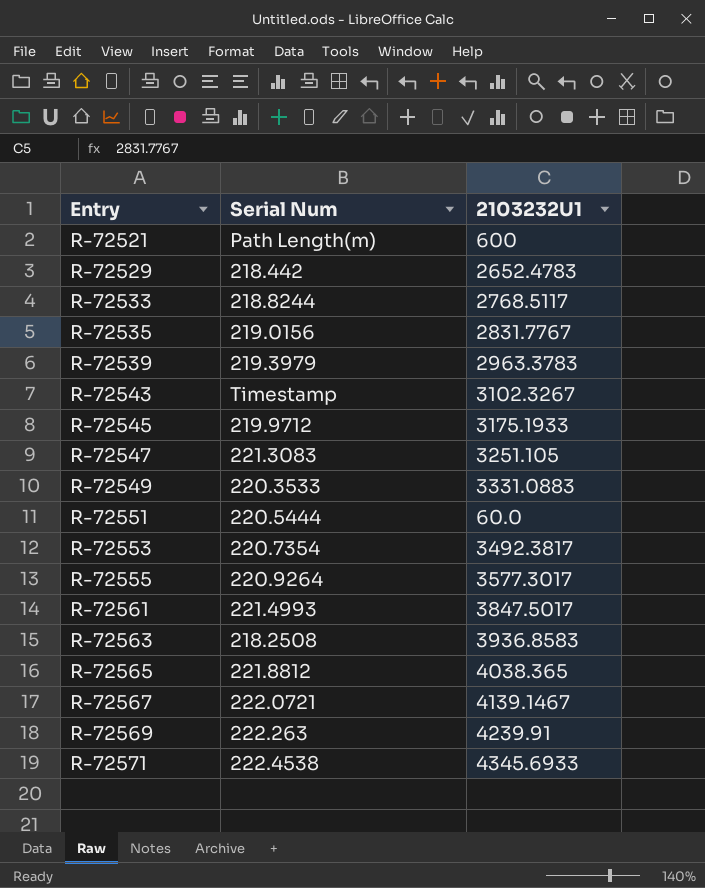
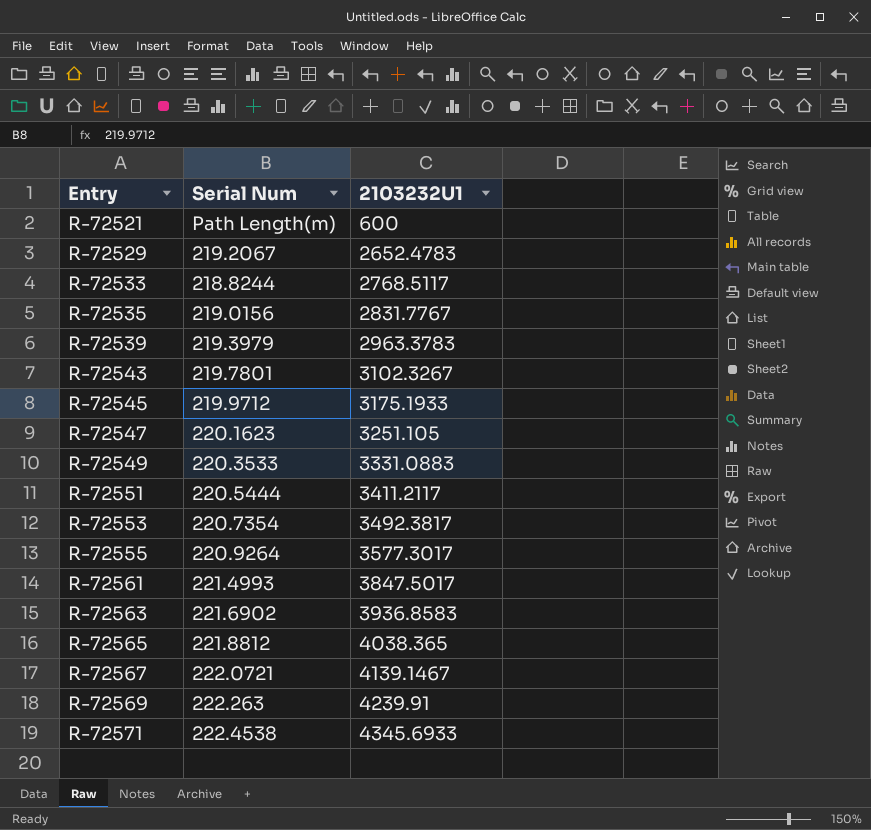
R-72529 | Serial Num: 218.442 -> 219.2067
R-72543 | Serial Num: Timestamp -> 219.7801
R-72547 | Serial Num: 221.3083 -> 220.1623
R-72551 | 2103232U1: 60.0 -> 3411.2117
R-72563 | Serial Num: 218.2508 -> 221.6902

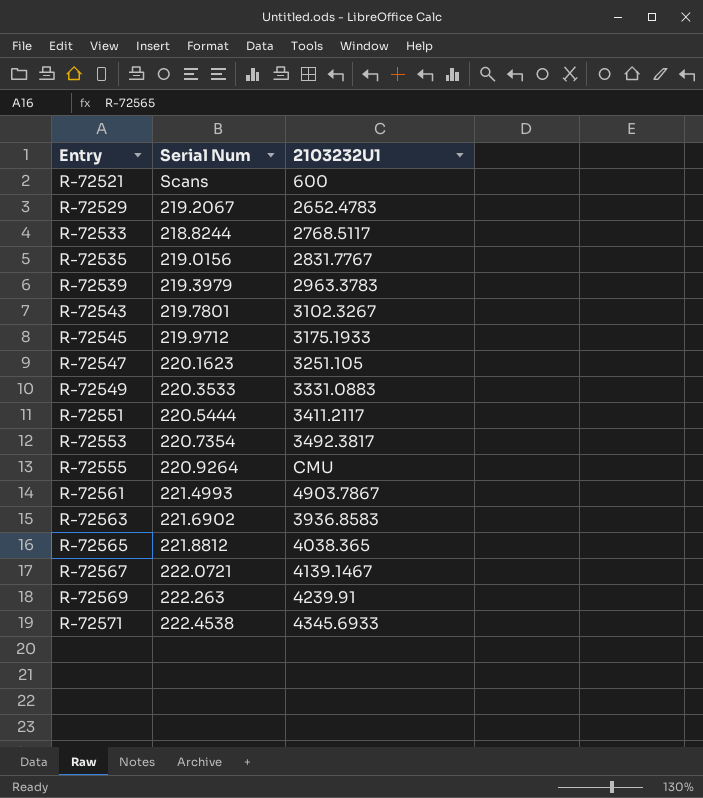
R-72521 | Serial Num: Path Length(m) -> Scans
R-72555 | 2103232U1: 3577.3017 -> CMU
R-72561 | 2103232U1: 3847.5017 -> 4903.7867

